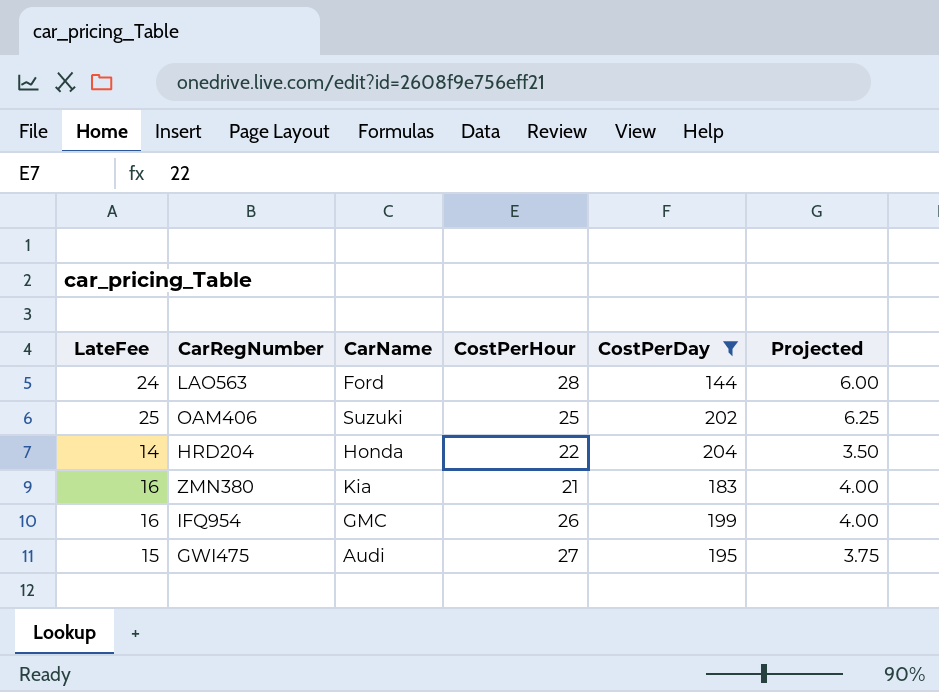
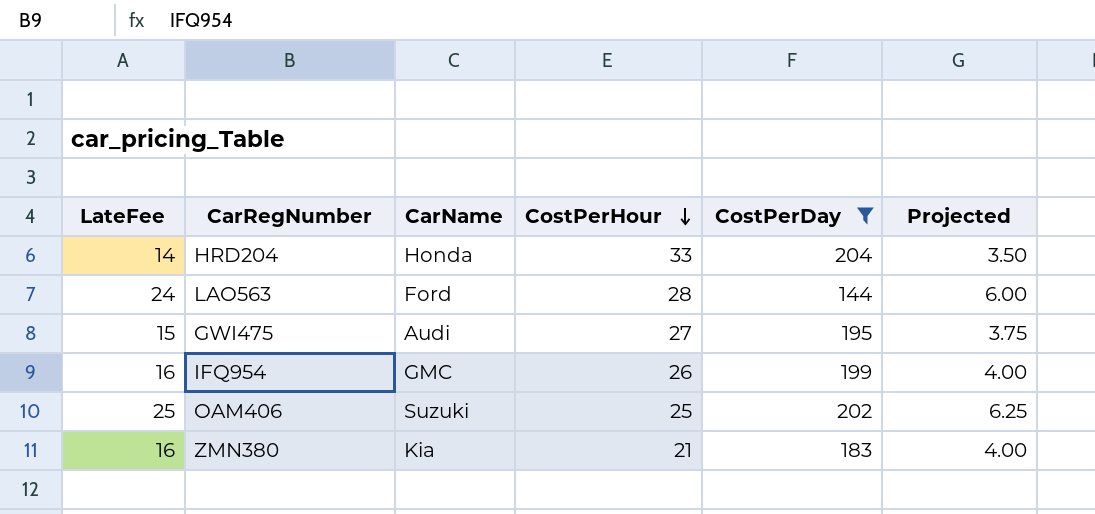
row order: none -> CostPerHour descending
HRD204 | CostPerHour: 22 -> 33

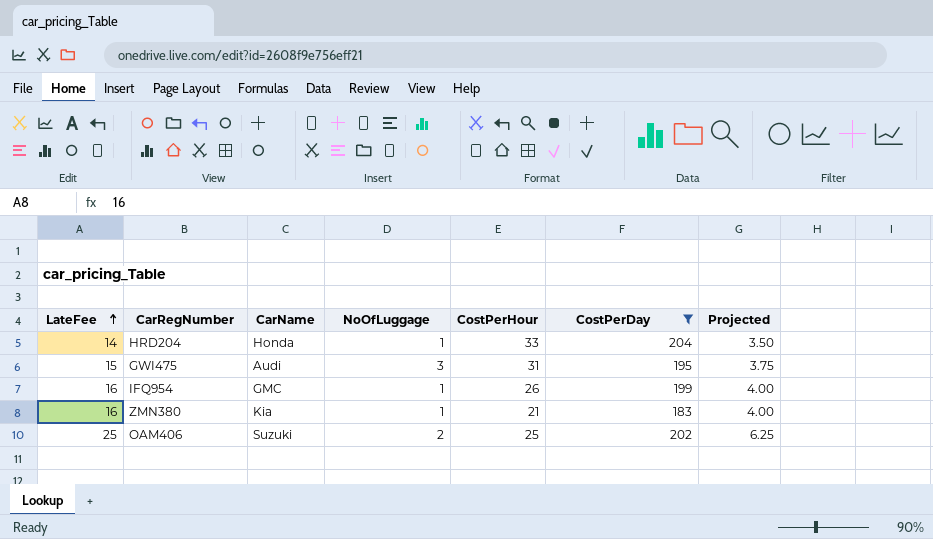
row order: CostPerHour descending -> LateFee ascending
column NoOfLuggage | position: none -> 4
row LAO563: 24 | Ford | 28 | 144 | 6.00 -> none
GWI475 | CostPerHour: 27 -> 31

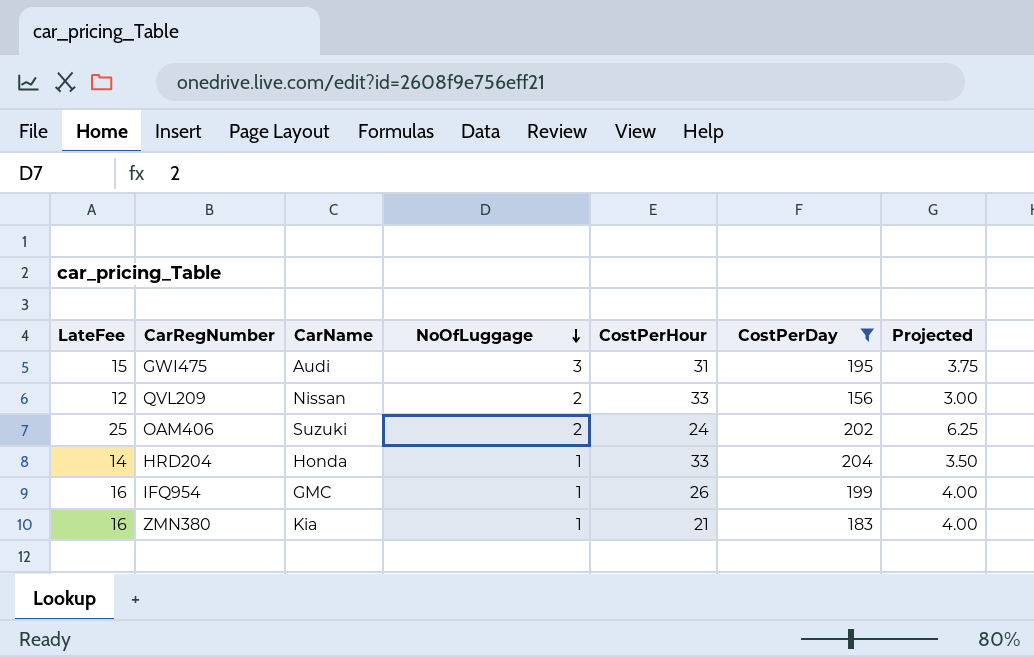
row order: LateFee ascending -> NoOfLuggage descending
row QVL209: none -> 12 | Nissan | 2 | 33 | 156 | 3.00
OAM406 | CostPerHour: 25 -> 24

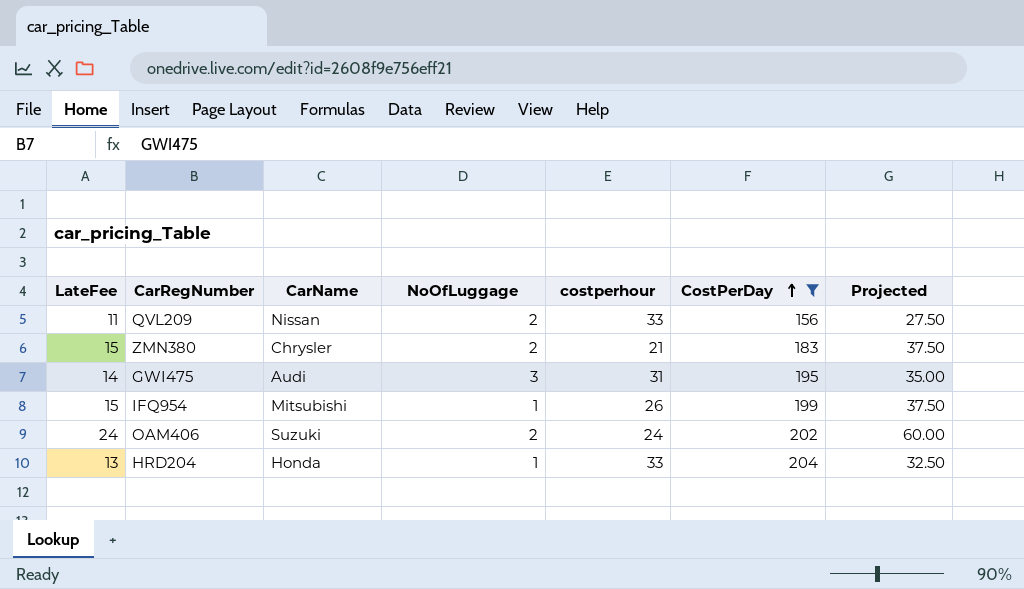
row order: NoOfLuggage descending -> CostPerDay ascending
column name: CostPerHour -> costperhour
column Projected | formula: [LateFee] * 0.25 -> [LateFee] * 2.5
QVL209 | LateFee: 12 -> 11
ZMN380 | LateFee: 16 -> 15
ZMN380 | CarName: Kia -> Chrysler
ZMN380 | NoOfLuggage: 1 -> 2
GWI475 | LateFee: 15 -> 14
IFQ954 | LateFee: 16 -> 15
IFQ954 | CarName: GMC -> Mitsubishi
OAM406 | LateFee: 25 -> 24
HRD204 | LateFee: 14 -> 13

